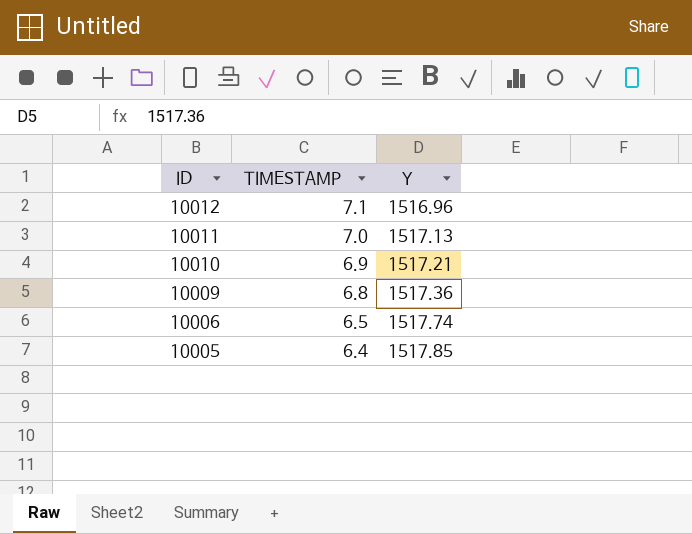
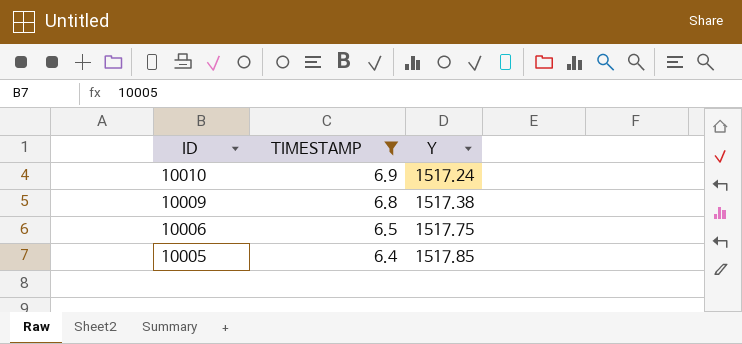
filter: none -> TIMESTAMP <= 6.9
10010 | Y: 1517.21 -> 1517.24
10009 | Y: 1517.36 -> 1517.38
10006 | Y: 1517.74 -> 1517.75

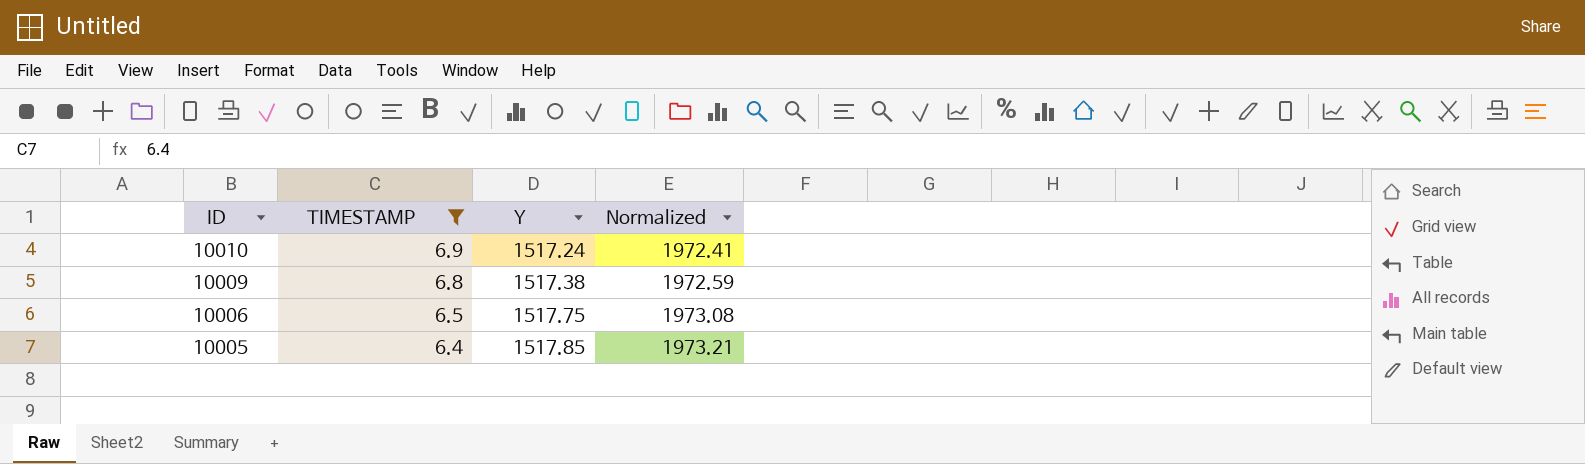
column Normalized | formula: none -> [Y] * 1.3

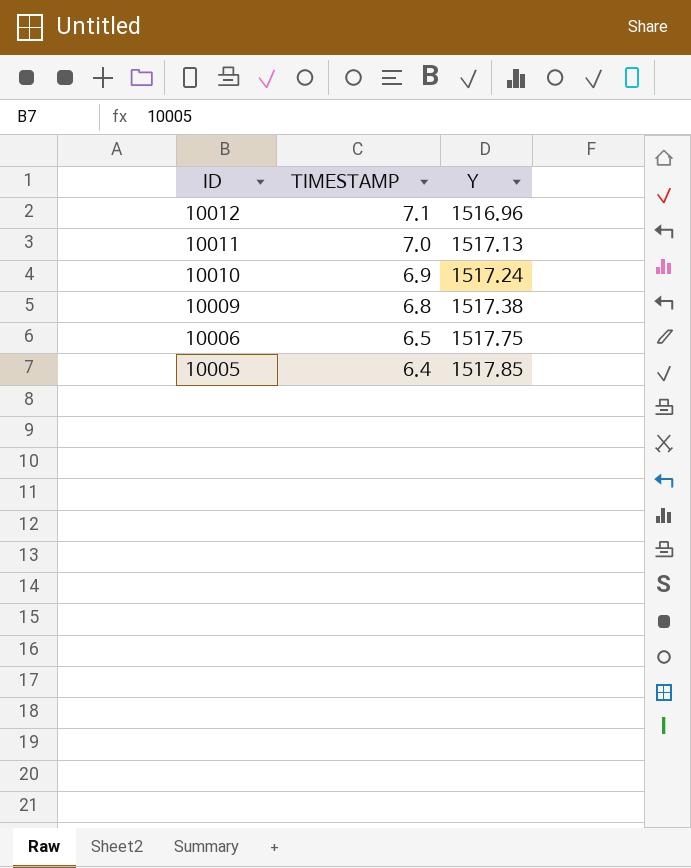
filter: TIMESTAMP <= 6.9 -> none
column Normalized | formula: [Y] * 1.3 -> none

